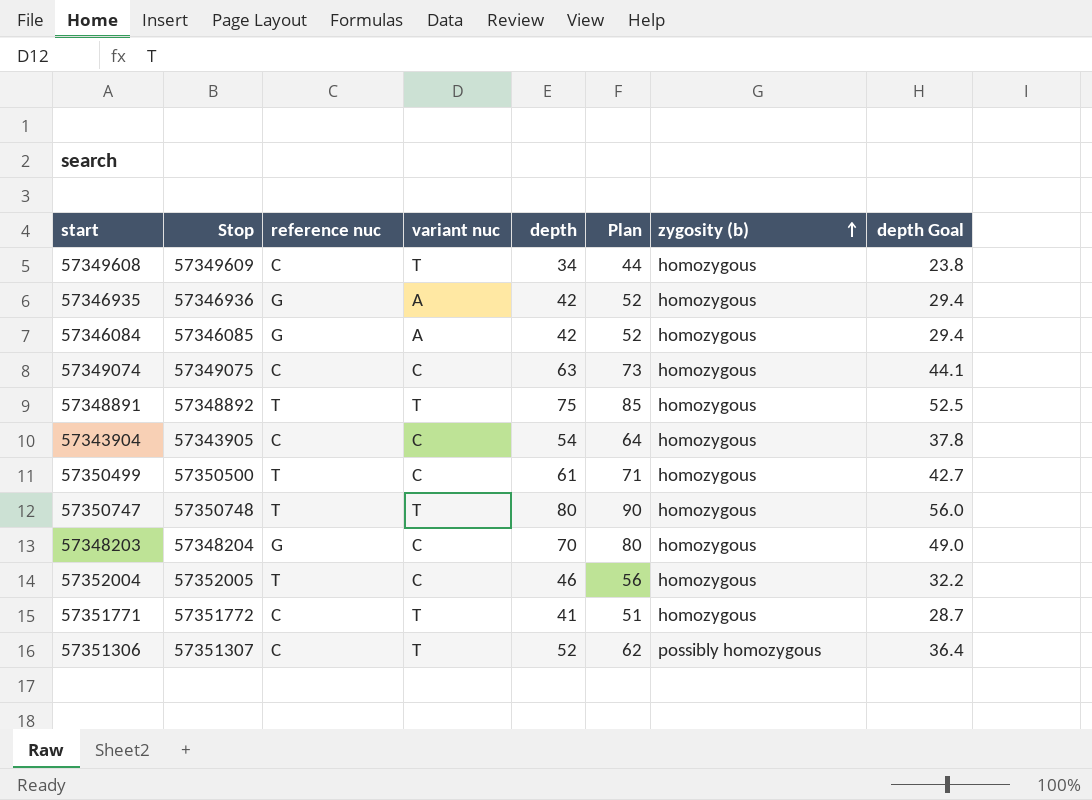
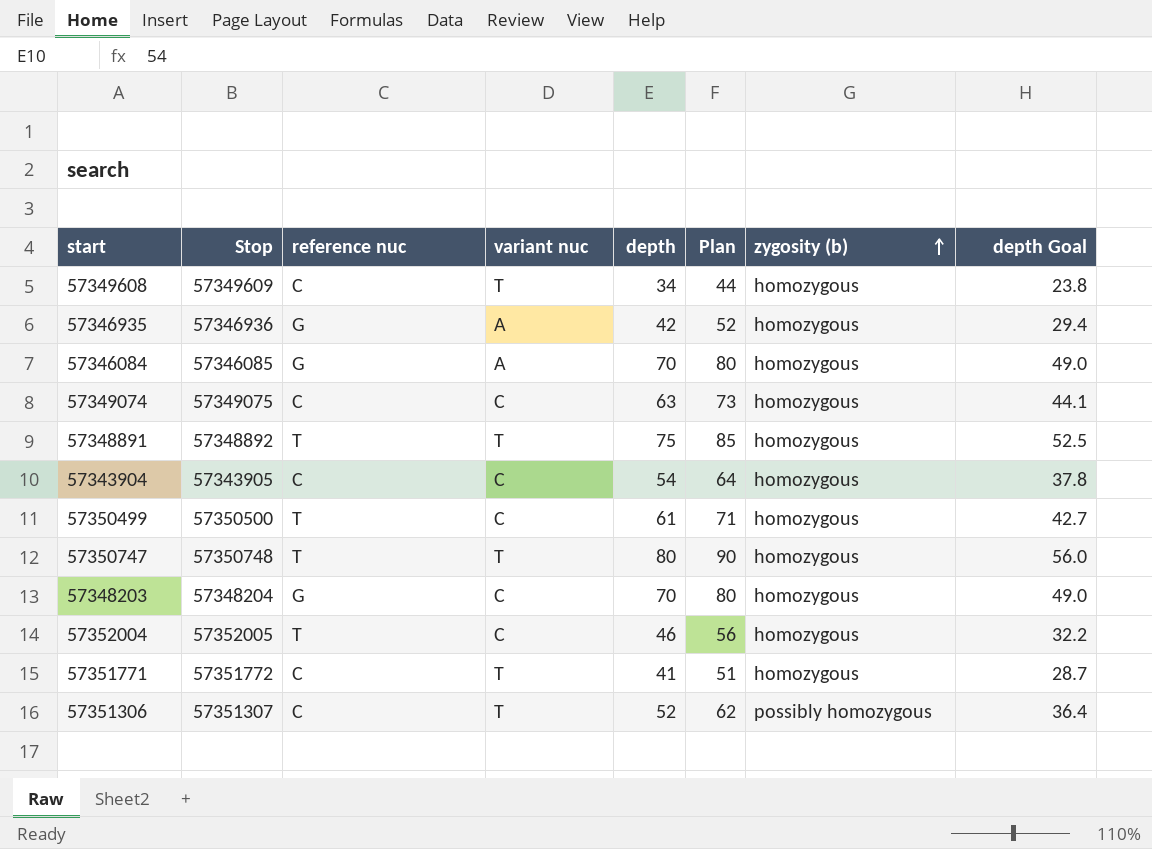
57346084 | depth: 42 -> 70
57346084 | Plan: 52 -> 80
57346084 | depth Goal: 29.4 -> 49.0

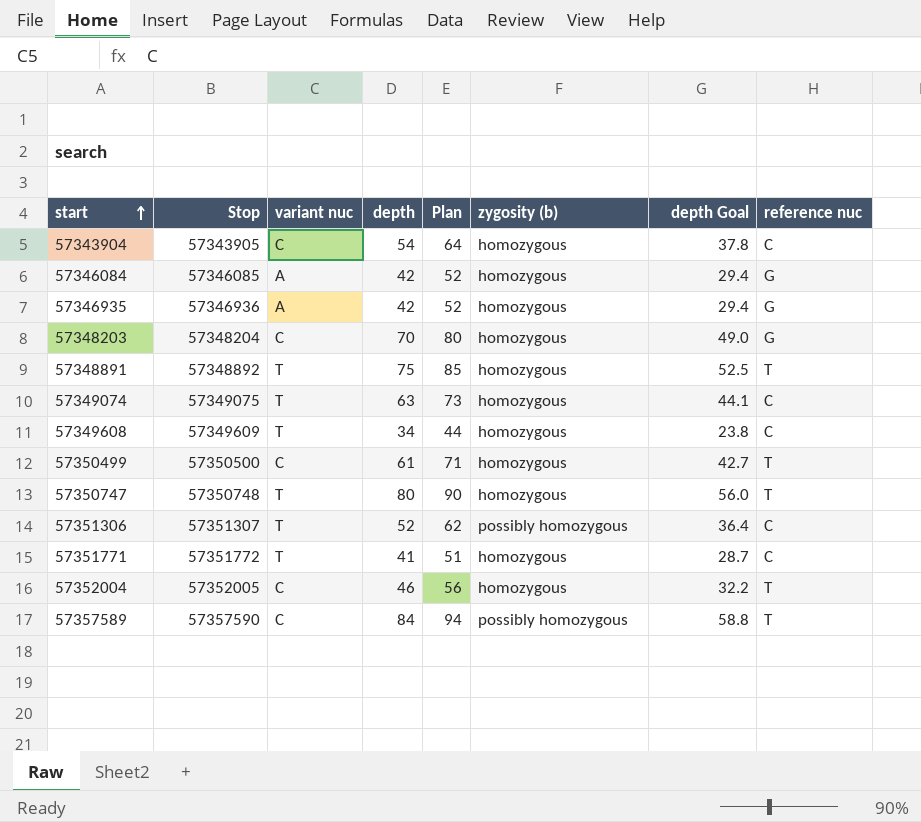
row order: zygosity (b) ascending -> start ascending
column reference nuc | position: 3 -> 8
57346084 | depth: 70 -> 42
57346084 | Plan: 80 -> 52
57346084 | depth Goal: 49.0 -> 29.4
57349074 | variant nuc: C -> T
row 57357589: none -> 57357590 | C | 84 | 94 | possibly homozygous | 58.8 | T

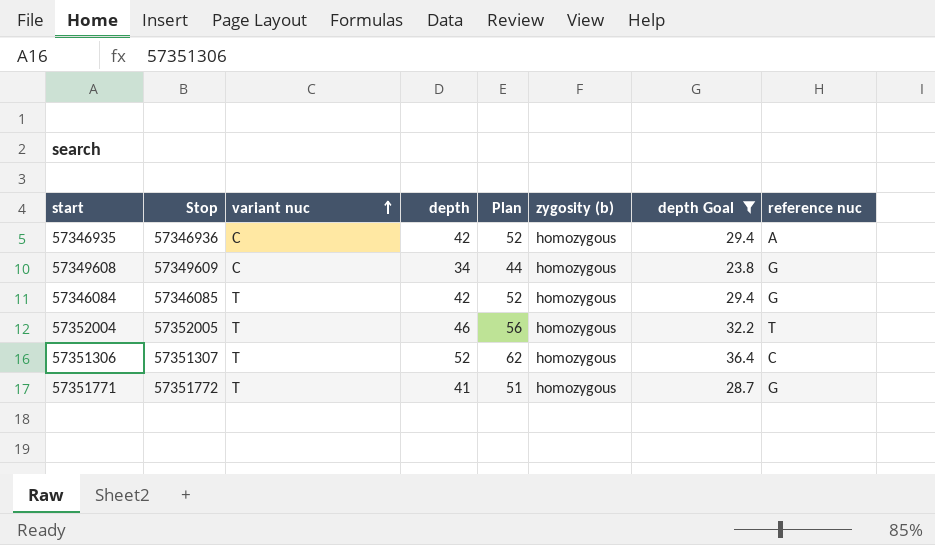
filter: none -> depth Goal <= 36.4
row order: start ascending -> variant nuc ascending
57346935 | variant nuc: A -> C
57346935 | reference nuc: G -> A
57349608 | variant nuc: T -> C
57349608 | reference nuc: C -> G
57346084 | variant nuc: A -> T
57352004 | variant nuc: C -> T
57351306 | zygosity (b): possibly homozygous -> homozygous
57351771 | reference nuc: C -> G

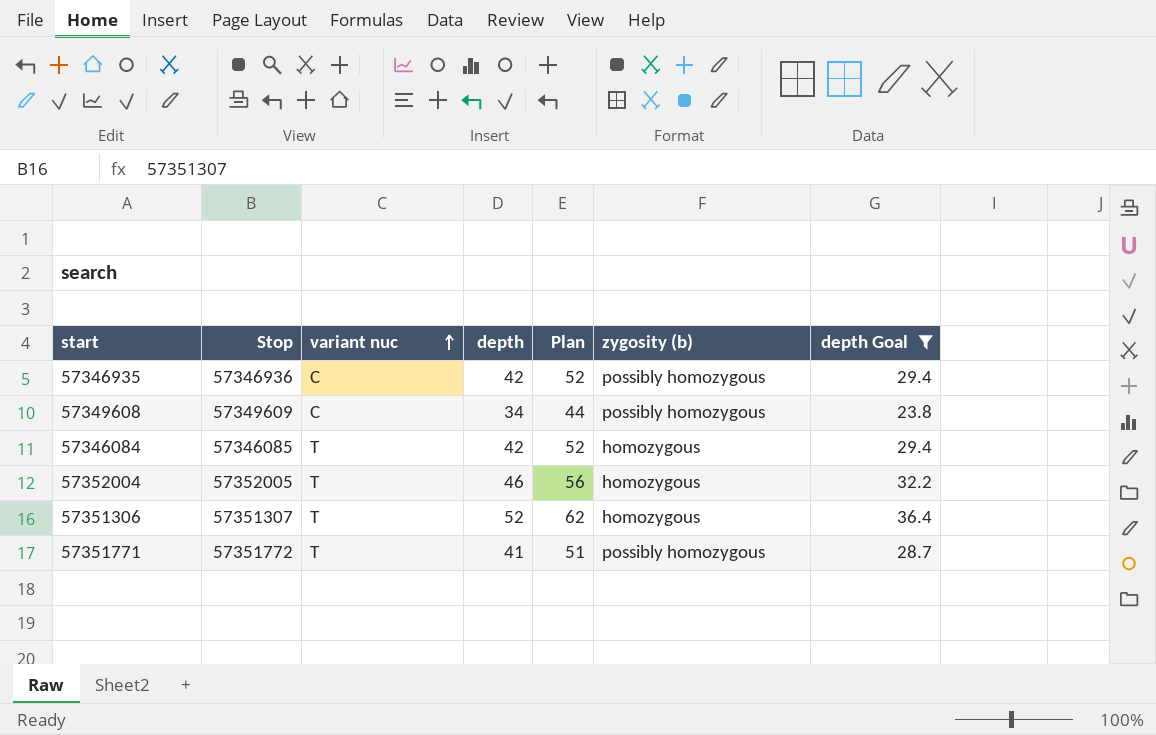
column reference nuc | position: 8 -> none
57346935 | zygosity (b): homozygous -> possibly homozygous
57349608 | zygosity (b): homozygous -> possibly homozygous
57351771 | zygosity (b): homozygous -> possibly homozygous

